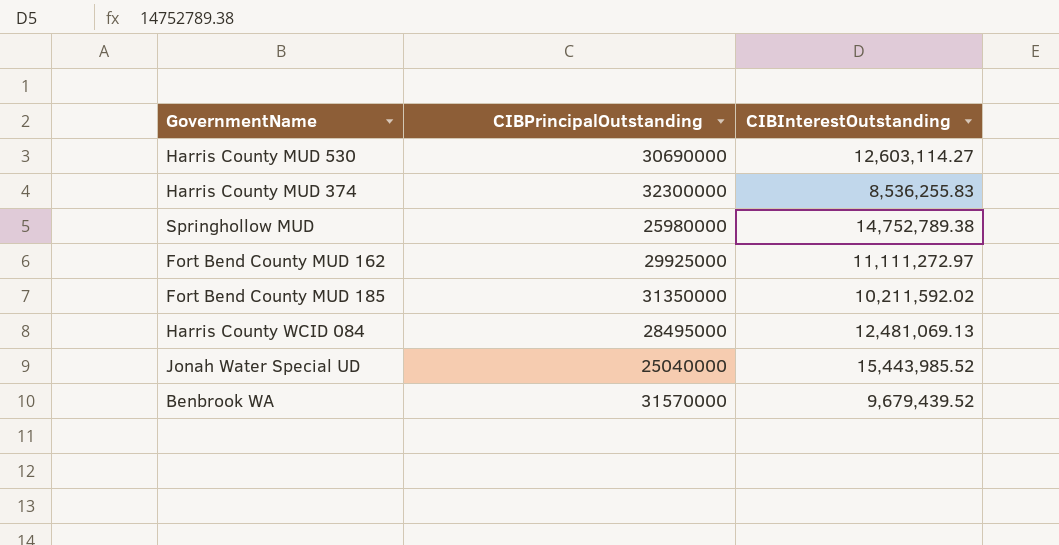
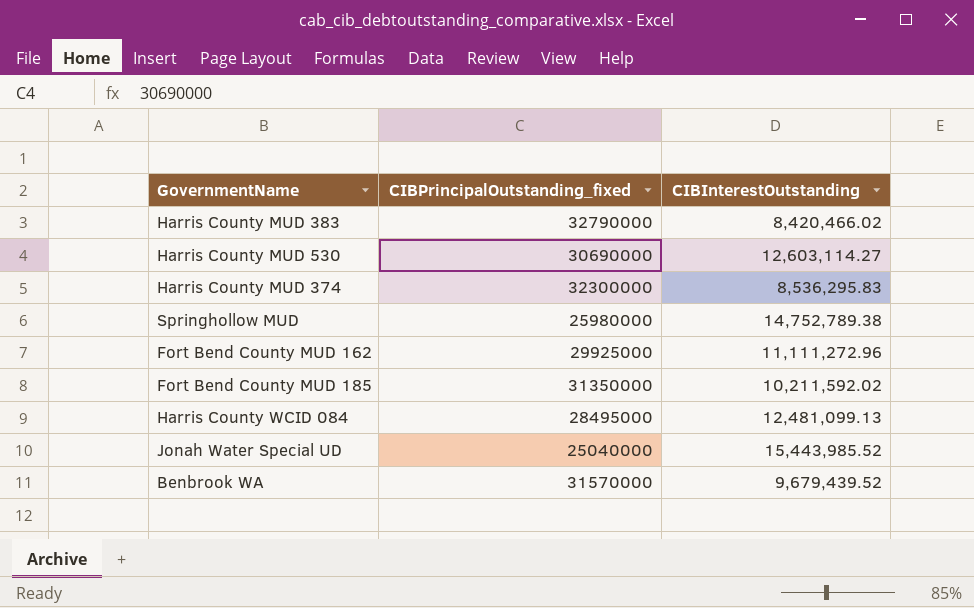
column name: CIBPrincipalOutstanding -> CIBPrincipalOutstanding_fixed
row Harris County MUD 383: none -> 32790000 | 8,420,466.02
Harris County MUD 374 | CIBInterestOutstanding: 8,536,255.83 -> 8,536,295.83
Fort Bend County MUD 162 | CIBInterestOutstanding: 11,111,272.97 -> 11,111,272.96
Harris County WCID 084 | CIBInterestOutstanding: 12,481,069.13 -> 12,481,099.13

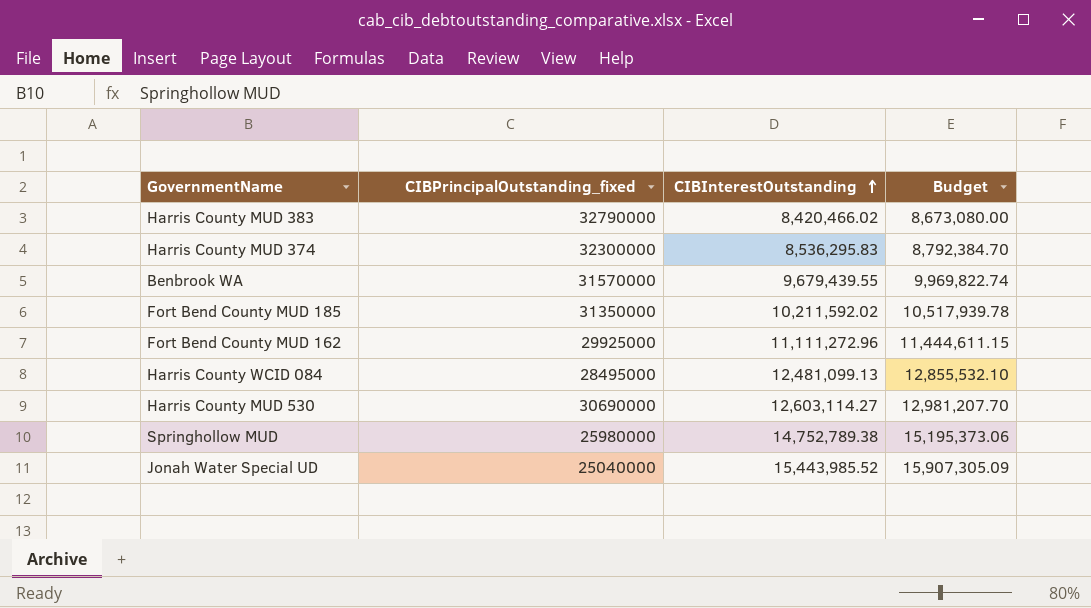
row order: none -> CIBInterestOutstanding ascending
column Budget | formula: none -> [CIBInterestOutstanding] * 1.03
Benbrook WA | CIBInterestOutstanding: 9,679,439.52 -> 9,679,439.55

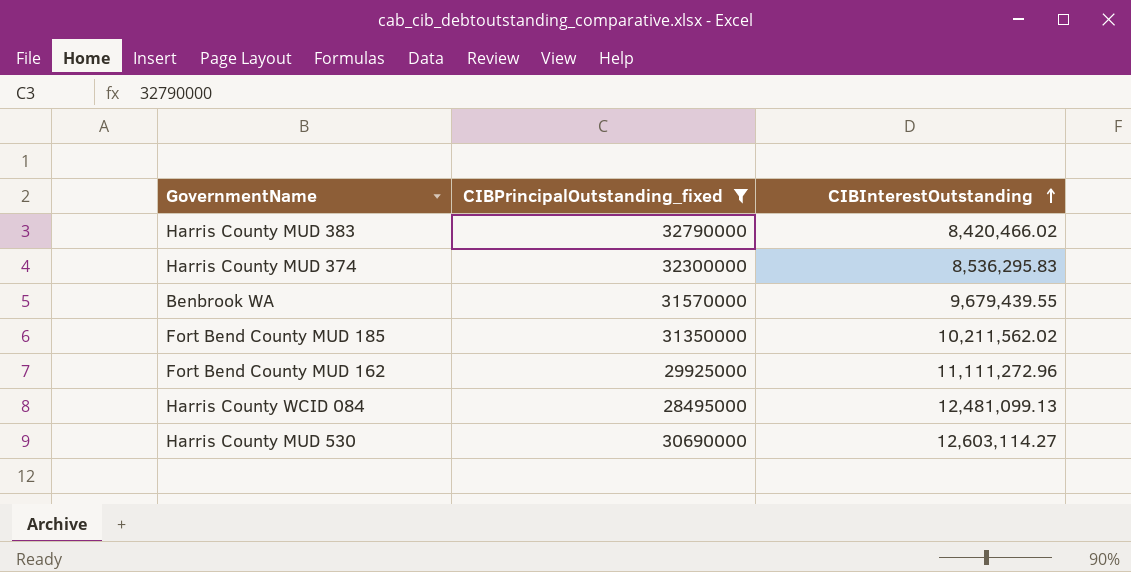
filter: none -> CIBPrincipalOutstanding_fixed >= 28495000
column Budget | formula: [CIBInterestOutstanding] * 1.03 -> none
Fort Bend County MUD 185 | CIBInterestOutstanding: 10,211,592.02 -> 10,211,562.02

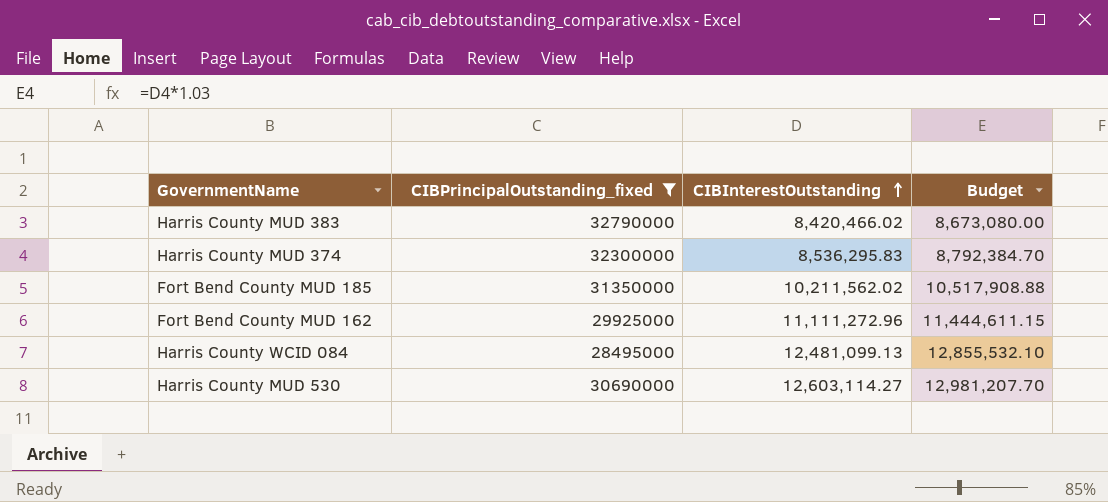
column Budget | formula: none -> [CIBInterestOutstanding] * 1.03
row Benbrook WA: 31570000 | 9,679,439.55 -> none

